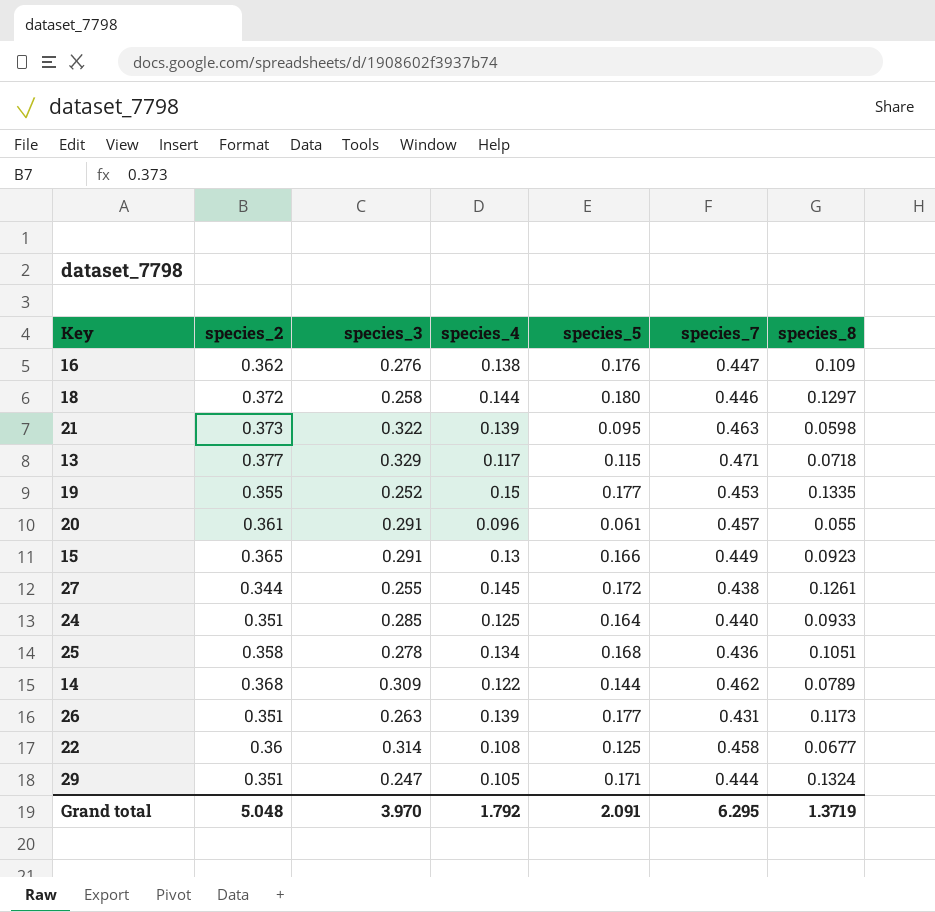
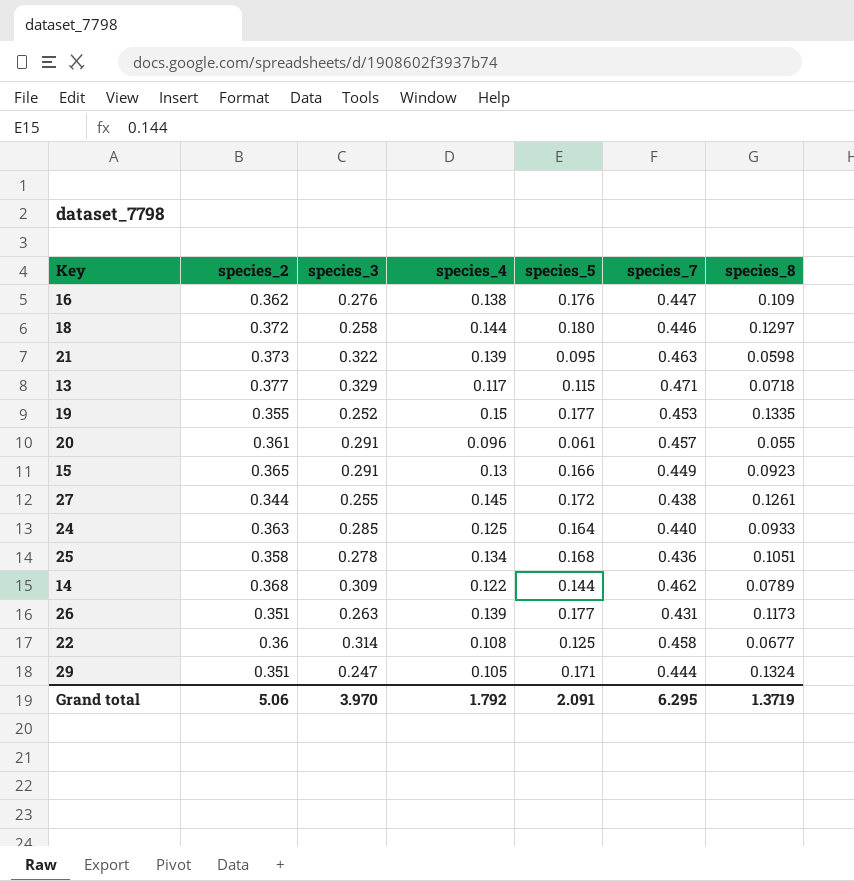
24 | species_2: 0.351 -> 0.363
Grand total | species_2: 5.048 -> 5.06

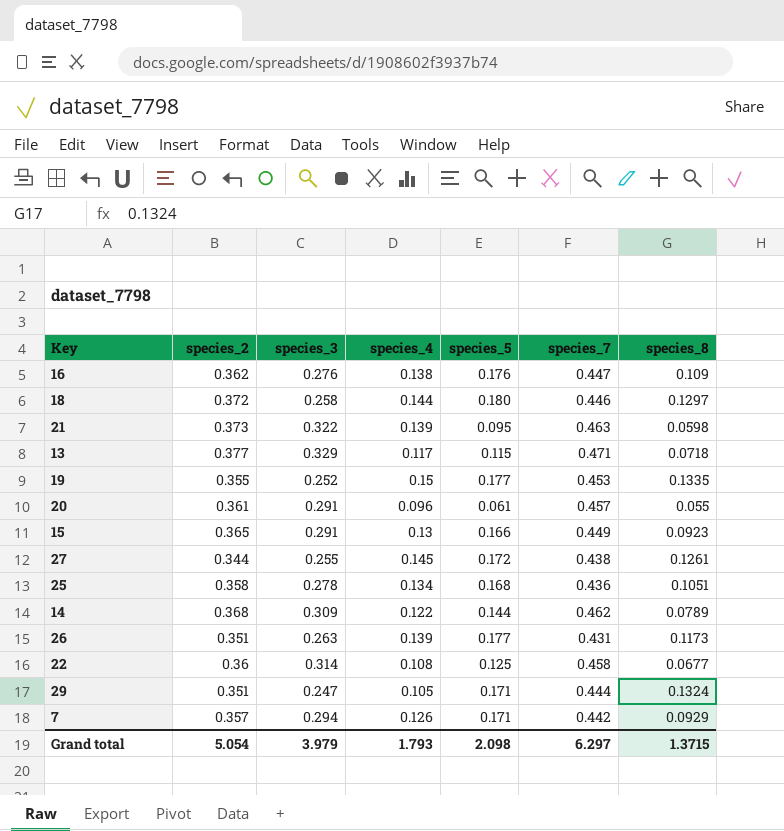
row 24: 0.363 | 0.285 | 0.125 | 0.164 | 0.440 | 0.0933 -> none
row 7: none -> 0.357 | 0.294 | 0.126 | 0.171 | 0.442 | 0.0929
Grand total | species_2: 5.06 -> 5.054
Grand total | species_3: 3.970 -> 3.979
Grand total | species_4: 1.792 -> 1.793
Grand total | species_5: 2.091 -> 2.098
Grand total | species_7: 6.295 -> 6.297
Grand total | species_8: 1.3719 -> 1.3715

